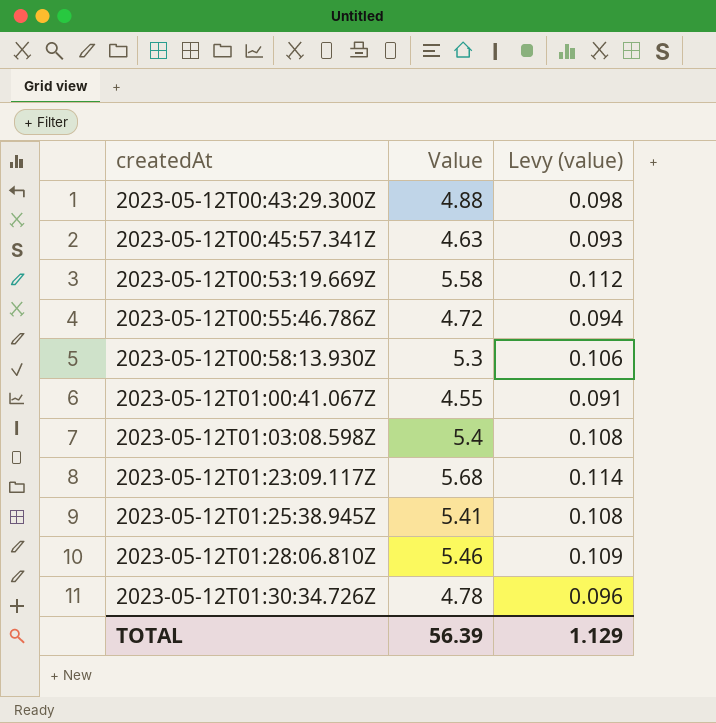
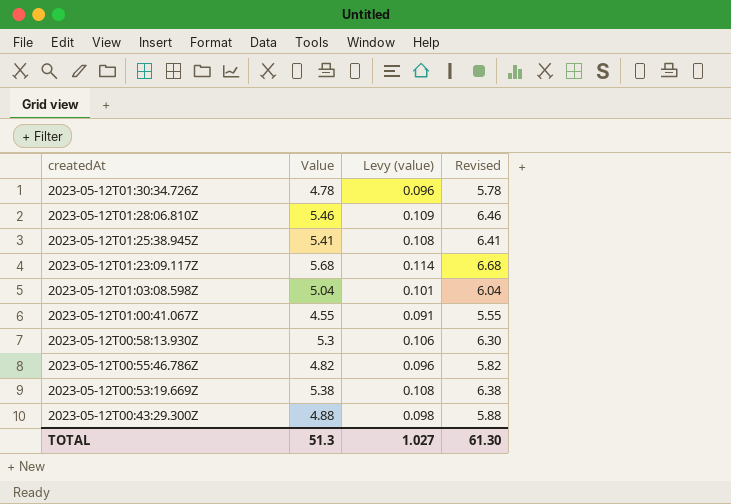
row order: createdAt ascending -> createdAt descending
column Revised | formula: none -> [Value] + 1
row 2023-05-12T00:45:57.341Z: 4.63 | 0.093 -> none
2023-05-12T01:03:08.598Z | Value: 5.4 -> 5.04
2023-05-12T01:03:08.598Z | Levy (value): 0.108 -> 0.101
2023-05-12T00:55:46.786Z | Value: 4.72 -> 4.82
2023-05-12T00:55:46.786Z | Levy (value): 0.094 -> 0.096
2023-05-12T00:53:19.669Z | Value: 5.58 -> 5.38
2023-05-12T00:53:19.669Z | Levy (value): 0.112 -> 0.108
TOTAL | Value: 56.39 -> 51.3
TOTAL | Levy (value): 1.129 -> 1.027

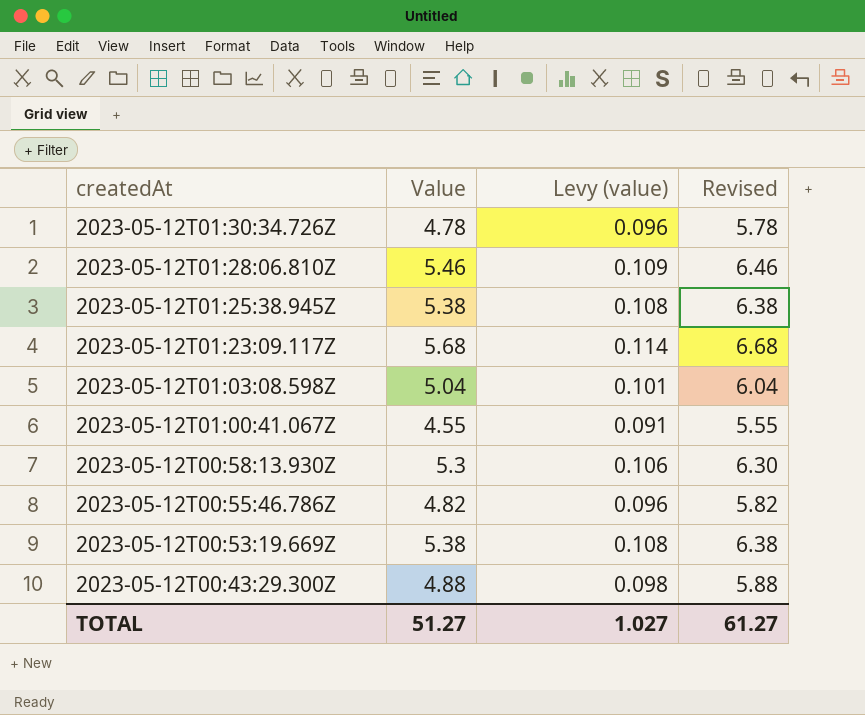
2023-05-12T01:25:38.945Z | Value: 5.41 -> 5.38
2023-05-12T01:25:38.945Z | Revised: 6.41 -> 6.38
TOTAL | Value: 51.3 -> 51.27
TOTAL | Revised: 61.30 -> 61.27

